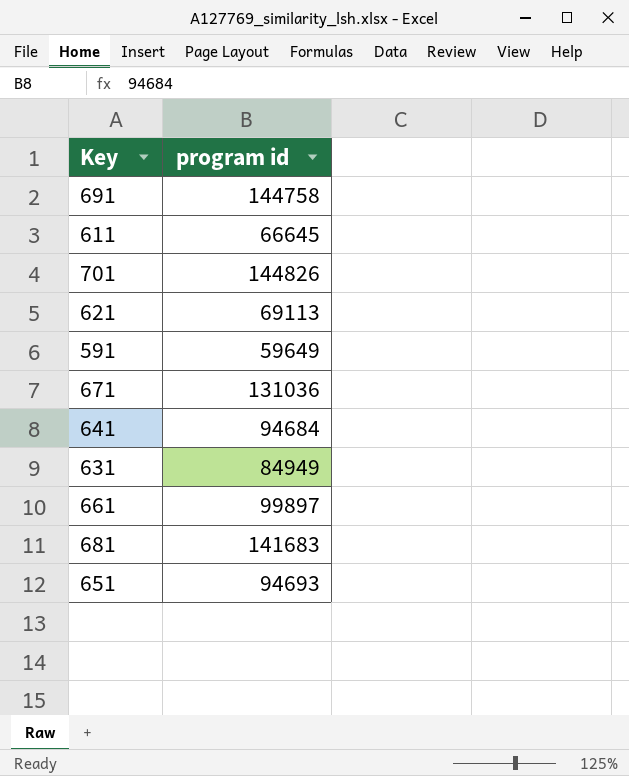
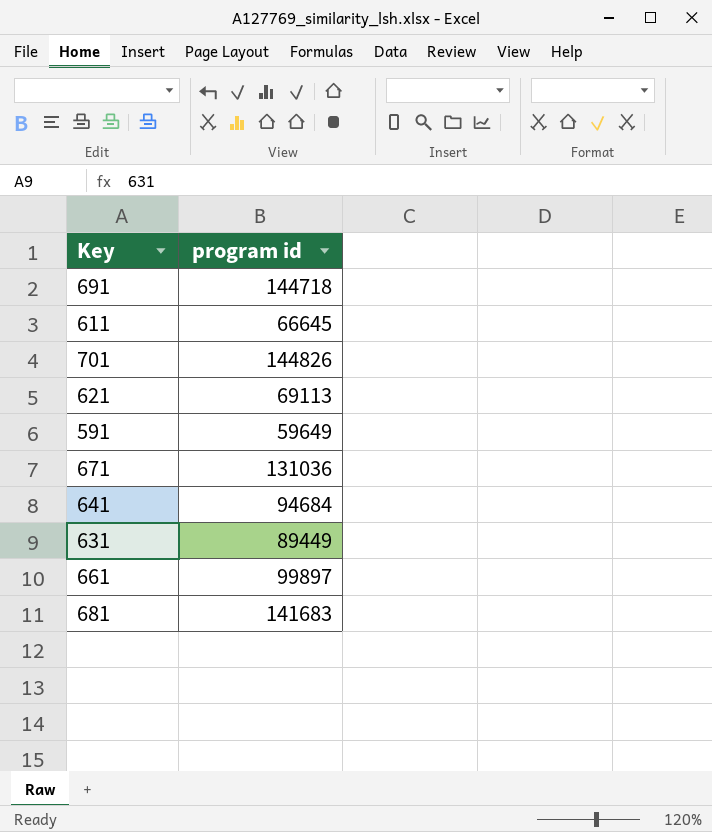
row 651: 94693 -> none
691 | program id: 144758 -> 144718
631 | program id: 84949 -> 89449

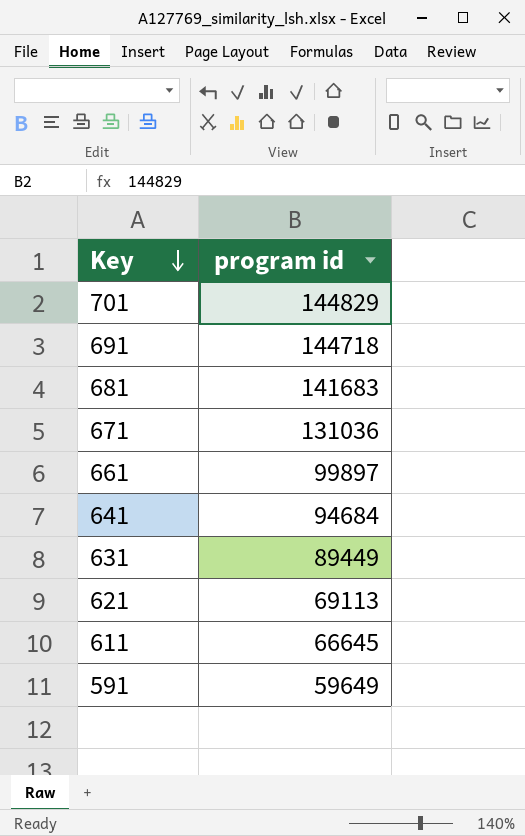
row order: none -> Key descending
701 | program id: 144826 -> 144829

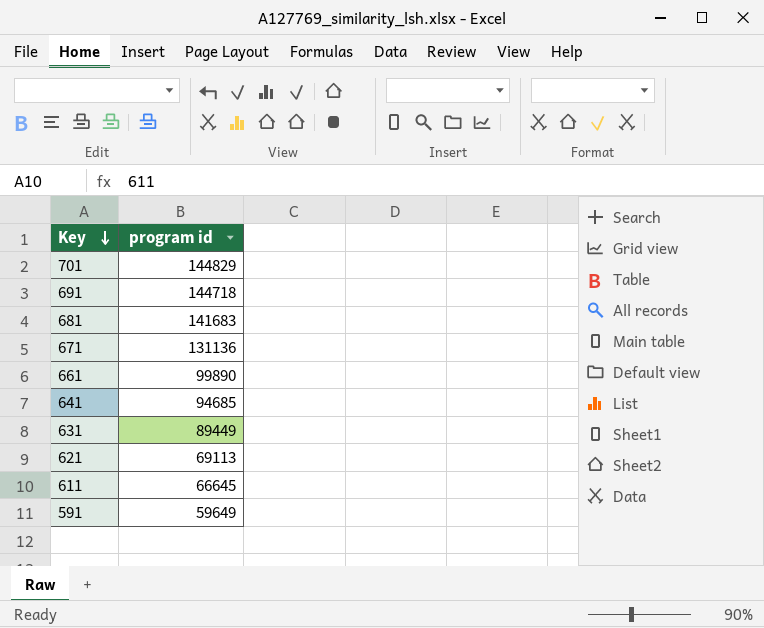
671 | program id: 131036 -> 131136
661 | program id: 99897 -> 99890
641 | program id: 94684 -> 94685

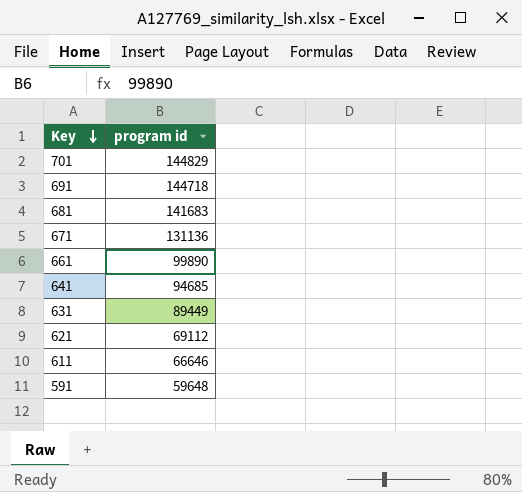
621 | program id: 69113 -> 69112
611 | program id: 66645 -> 66646
591 | program id: 59649 -> 59648

